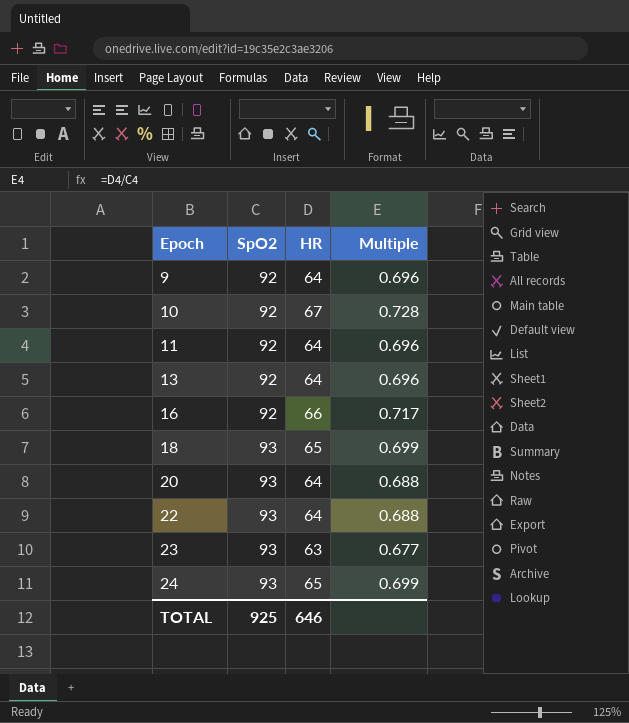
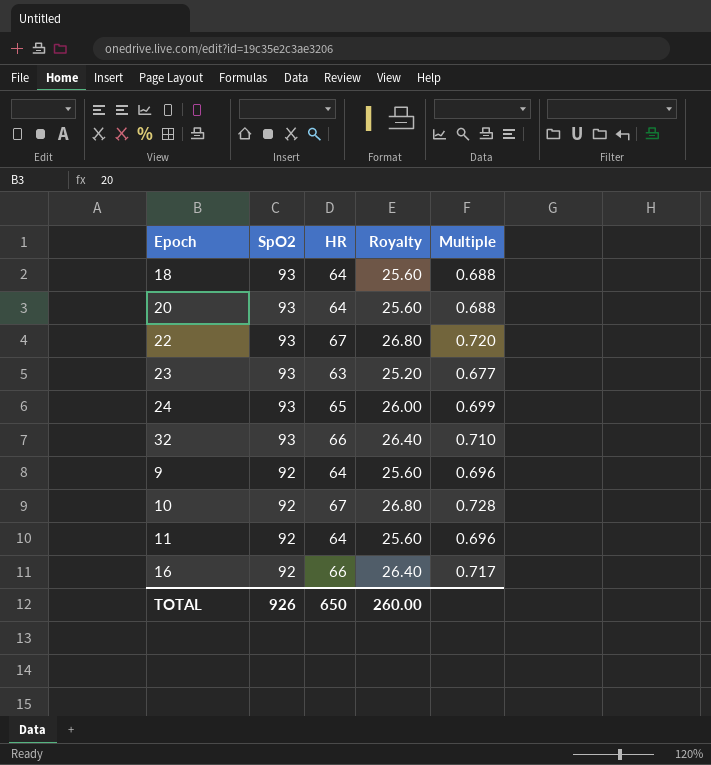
row order: Epoch ascending -> SpO2 descending
column Royalty | formula: none -> [HR] * 0.4
row 13: 92 | 64 | 0.696 -> none
18 | HR: 65 -> 64
18 | Multiple: 0.699 -> 0.688
22 | HR: 64 -> 67
22 | Multiple: 0.688 -> 0.720
row 32: none -> 93 | 66 | 26.40 | 0.710
TOTAL | SpO2: 925 -> 926
TOTAL | HR: 646 -> 650

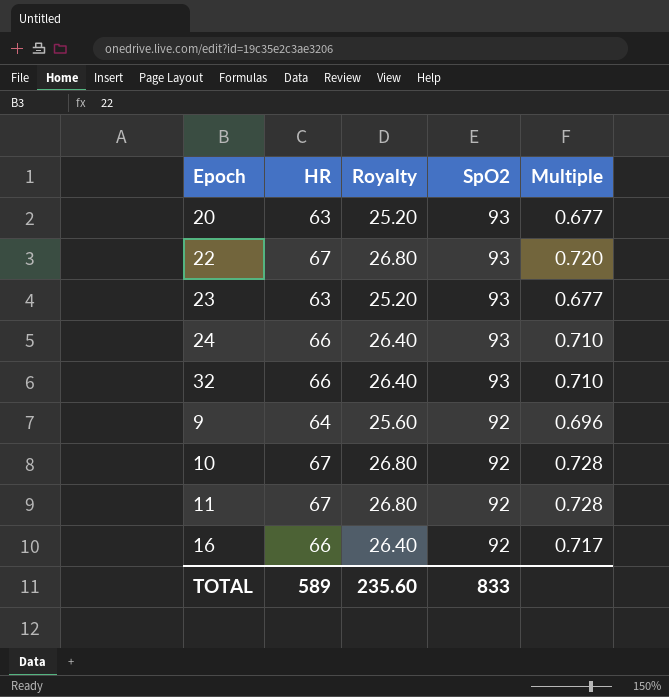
column SpO2 | position: 2 -> 4
row 18: 93 | 64 | 25.60 | 0.688 -> none
20 | HR: 64 -> 63
20 | Royalty: 25.60 -> 25.20
20 | Multiple: 0.688 -> 0.677
24 | HR: 65 -> 66
24 | Royalty: 26.00 -> 26.40
24 | Multiple: 0.699 -> 0.710
11 | HR: 64 -> 67
11 | Royalty: 25.60 -> 26.80
11 | Multiple: 0.696 -> 0.728
TOTAL | HR: 650 -> 589
TOTAL | Royalty: 260.00 -> 235.60
TOTAL | SpO2: 926 -> 833

